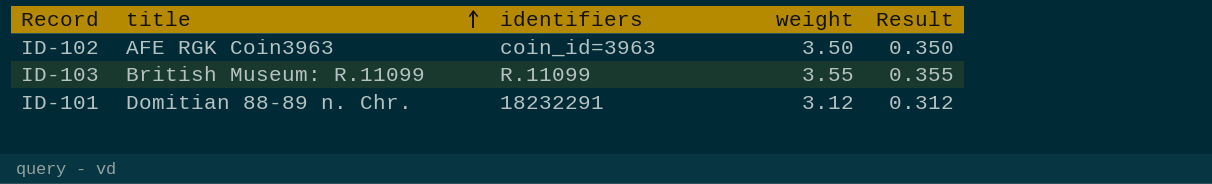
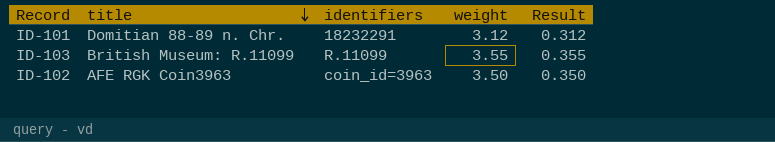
row order: title ascending -> title descending

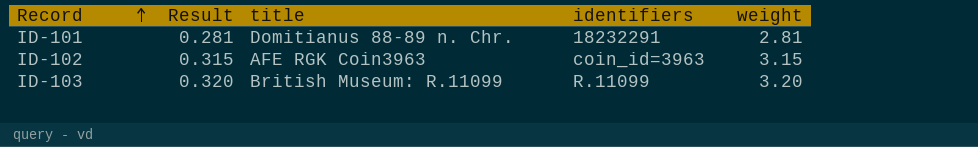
row order: title descending -> Record ascending
column Result | position: 5 -> 2
ID-101 | Result: 0.312 -> 0.281
ID-101 | title: Domitian 88-89 n. Chr. -> Domitianus 88-89 n. Chr.
ID-101 | weight: 3.12 -> 2.81
ID-102 | Result: 0.350 -> 0.315
ID-102 | weight: 3.50 -> 3.15
ID-103 | Result: 0.355 -> 0.320
ID-103 | weight: 3.55 -> 3.20

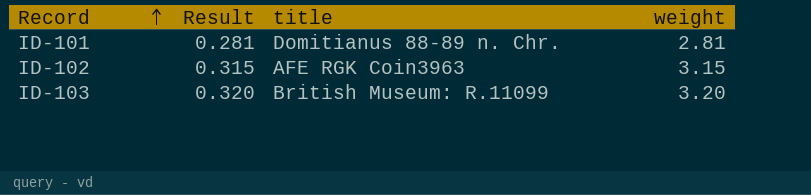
column identifiers | position: 4 -> none

